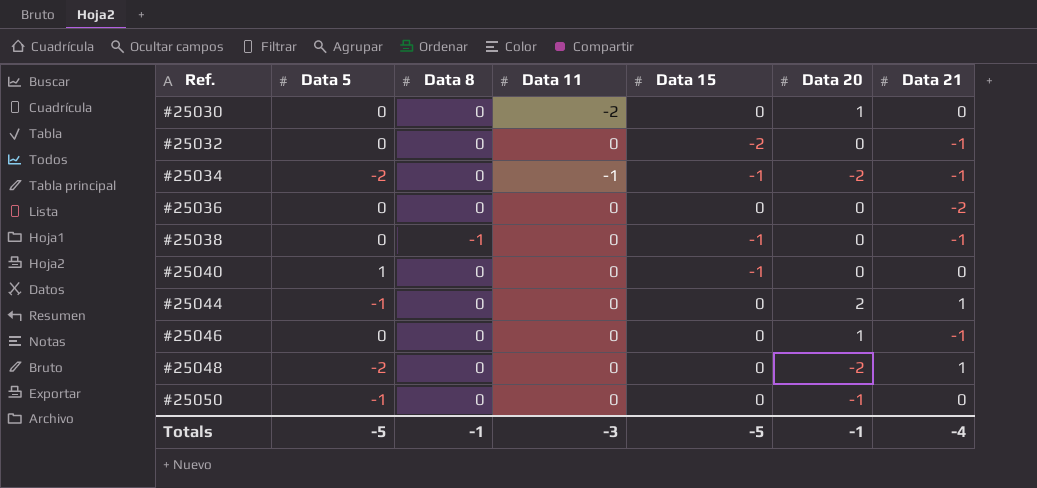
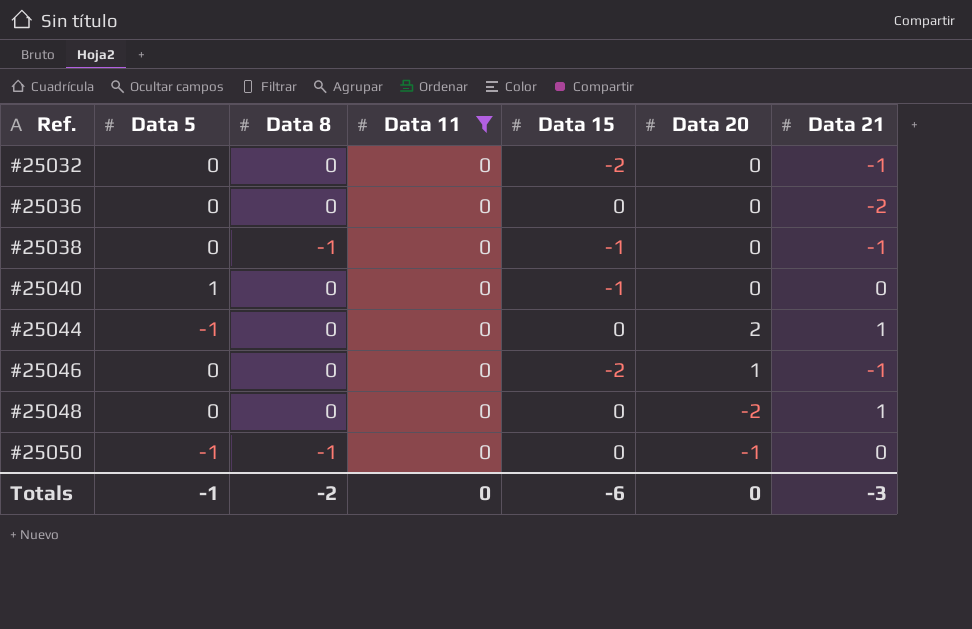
filter: none -> Data 11 = 0
#25046 | Data 15: 0 -> -2
#25048 | Data 5: -2 -> 0
#25050 | Data 8: 0 -> -1
Totals | Data 5: -5 -> -1
Totals | Data 8: -1 -> -2
Totals | Data 11: -3 -> 0
Totals | Data 15: -5 -> -6
Totals | Data 20: -1 -> 0
Totals | Data 21: -4 -> -3

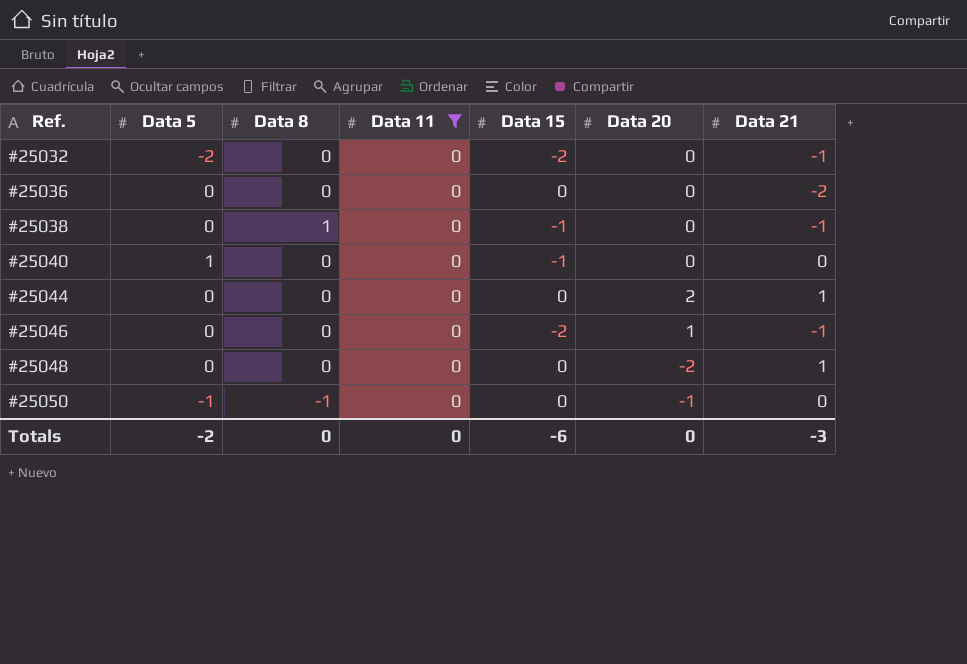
#25032 | Data 5: 0 -> -2
#25038 | Data 8: -1 -> 1
#25044 | Data 5: -1 -> 0
Totals | Data 5: -1 -> -2
Totals | Data 8: -2 -> 0

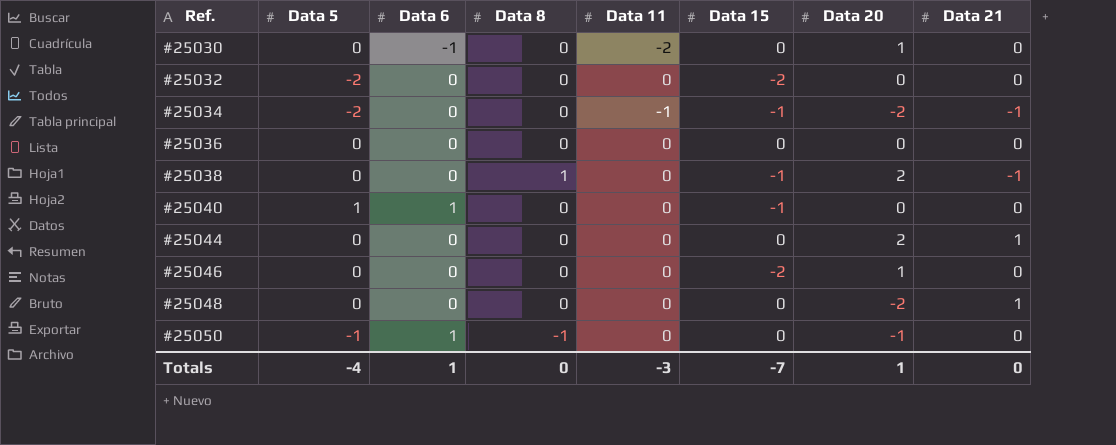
filter: Data 11 = 0 -> none
column Data 6 | position: none -> 3
#25032 | Data 21: -1 -> 0
#25036 | Data 21: -2 -> 0
#25038 | Data 20: 0 -> 2
#25046 | Data 21: -1 -> 0
Totals | Data 5: -2 -> -4
Totals | Data 11: 0 -> -3
Totals | Data 15: -6 -> -7
Totals | Data 20: 0 -> 1
Totals | Data 21: -3 -> 0

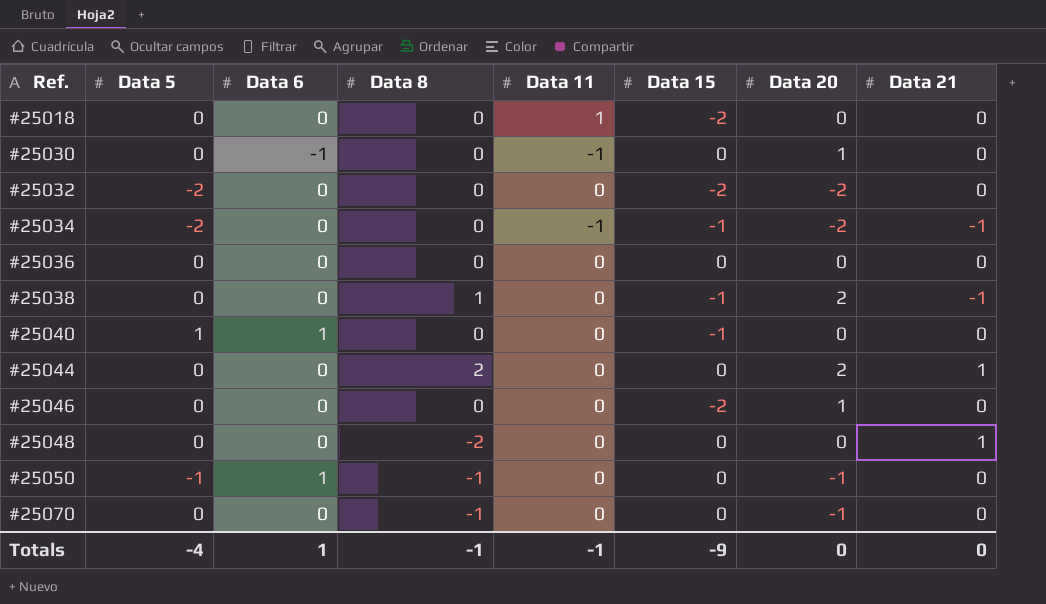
row #25018: none -> 0 | 0 | 0 | 1 | -2 | 0 | 0
#25030 | Data 11: -2 -> -1
#25032 | Data 20: 0 -> -2
#25044 | Data 8: 0 -> 2
#25048 | Data 8: 0 -> -2
#25048 | Data 20: -2 -> 0
row #25070: none -> 0 | 0 | -1 | 0 | 0 | -1 | 0
Totals | Data 8: 0 -> -1
Totals | Data 11: -3 -> -1
Totals | Data 15: -7 -> -9
Totals | Data 20: 1 -> 0

